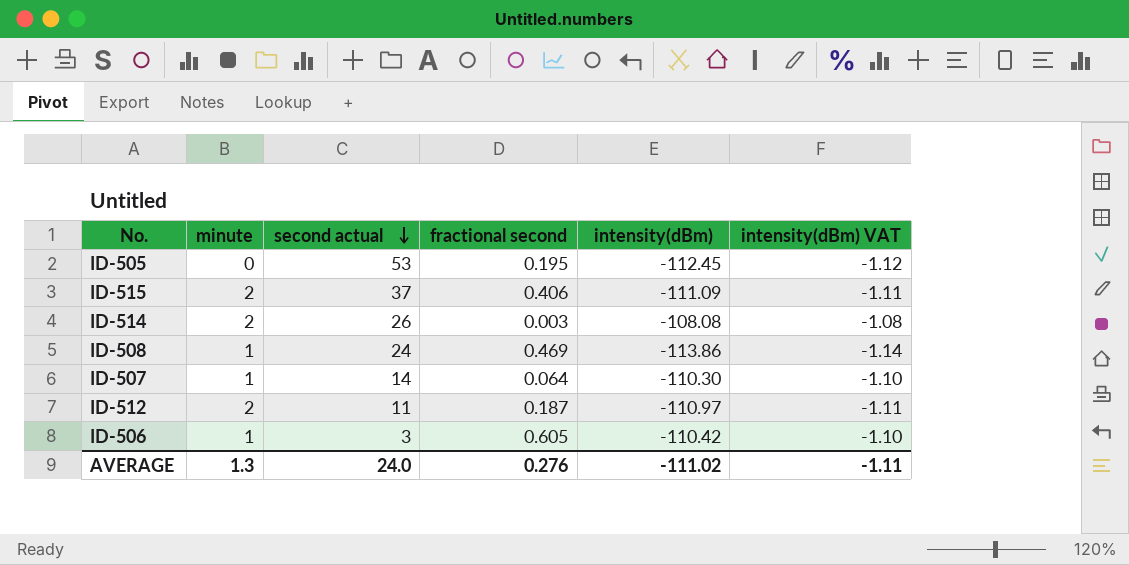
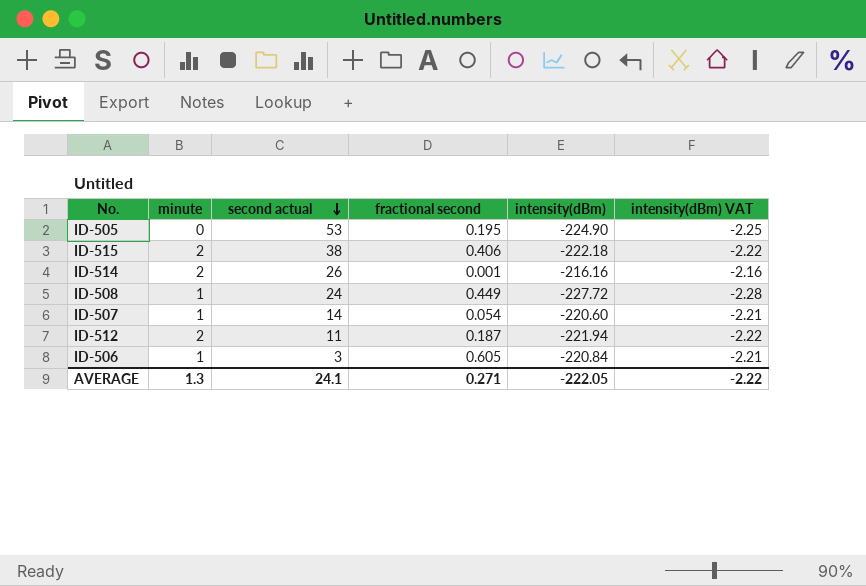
ID-505 | intensity(dBm): -112.45 -> -224.90
ID-505 | intensity(dBm) VAT: -1.12 -> -2.25
ID-515 | second actual: 37 -> 38
ID-515 | intensity(dBm): -111.09 -> -222.18
ID-515 | intensity(dBm) VAT: -1.11 -> -2.22
ID-514 | fractional second: 0.003 -> 0.001
ID-514 | intensity(dBm): -108.08 -> -216.16
ID-514 | intensity(dBm) VAT: -1.08 -> -2.16
ID-508 | fractional second: 0.469 -> 0.449
ID-508 | intensity(dBm): -113.86 -> -227.72
ID-508 | intensity(dBm) VAT: -1.14 -> -2.28
ID-507 | fractional second: 0.064 -> 0.054
ID-507 | intensity(dBm): -110.30 -> -220.60
ID-507 | intensity(dBm) VAT: -1.10 -> -2.21
ID-512 | intensity(dBm): -110.97 -> -221.94
ID-512 | intensity(dBm) VAT: -1.11 -> -2.22
ID-506 | intensity(dBm): -110.42 -> -220.84
ID-506 | intensity(dBm) VAT: -1.10 -> -2.21
AVERAGE | second actual: 24.0 -> 24.1
AVERAGE | fractional second: 0.276 -> 0.271
AVERAGE | intensity(dBm): -111.02 -> -222.05
AVERAGE | intensity(dBm) VAT: -1.11 -> -2.22

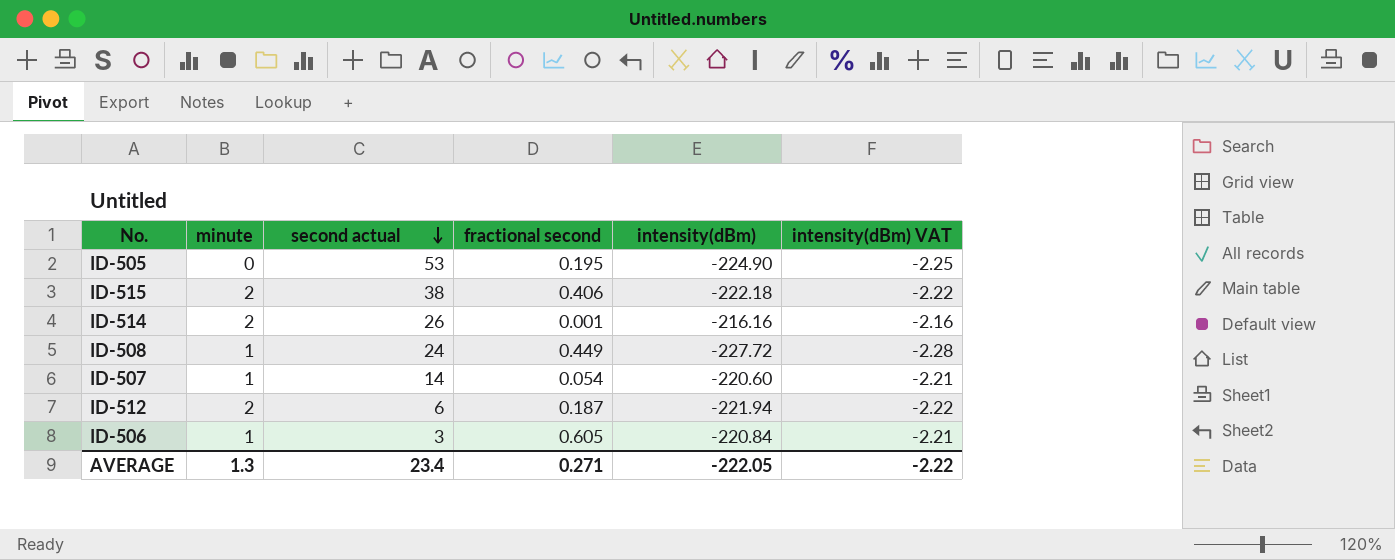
ID-512 | second actual: 11 -> 6
AVERAGE | second actual: 24.1 -> 23.4

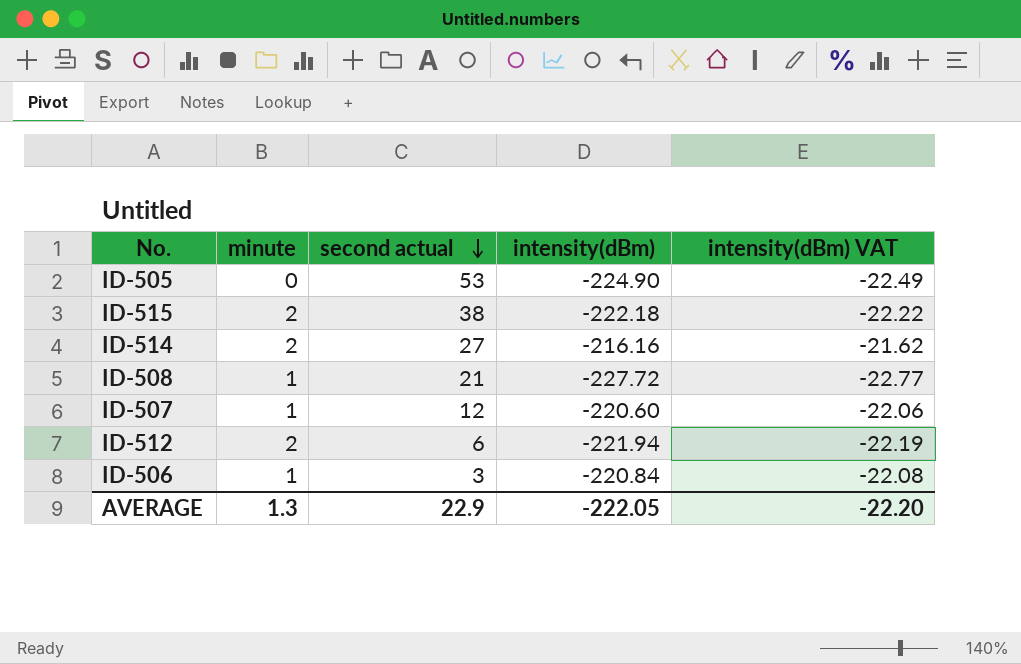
column fractional second | position: 4 -> none
column intensity(dBm) VAT | formula: [intensity(dBm)] * 0.01 -> [intensity(dBm)] * 0.1
ID-514 | second actual: 26 -> 27
ID-508 | second actual: 24 -> 21
ID-507 | second actual: 14 -> 12
AVERAGE | second actual: 23.4 -> 22.9
AVERAGE | intensity(dBm) VAT: -2.22 -> -22.20

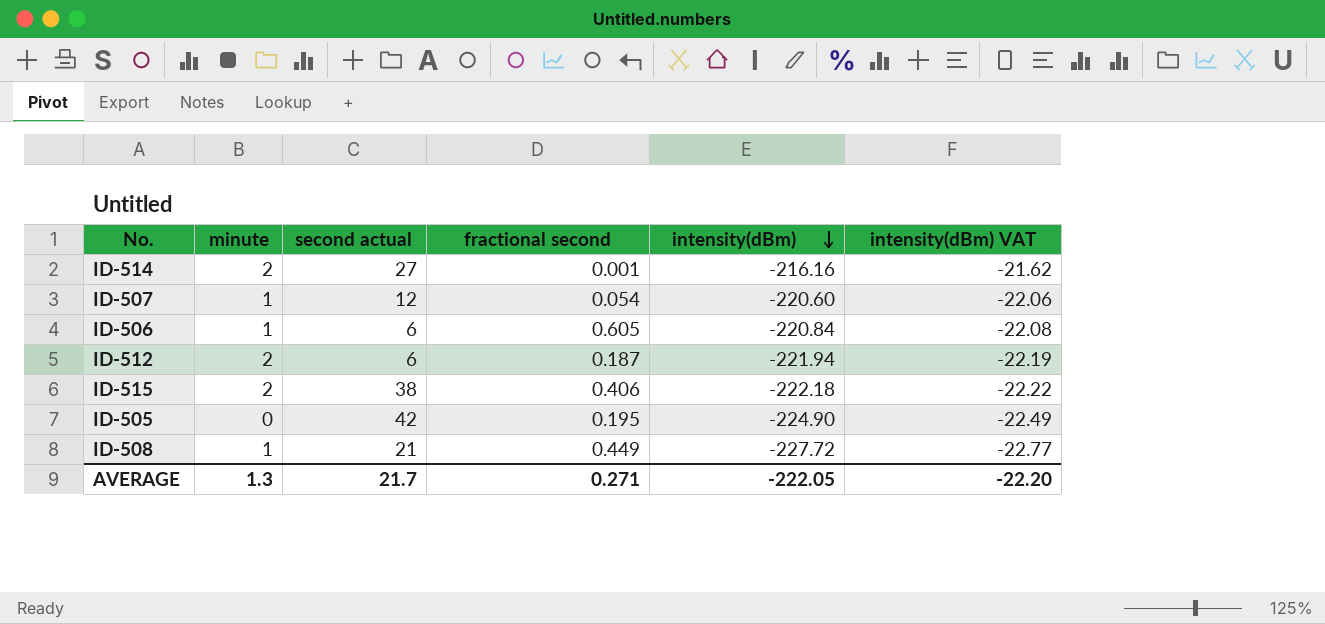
row order: second actual descending -> intensity(dBm) descending
column fractional second | position: none -> 4
ID-506 | second actual: 3 -> 6
ID-505 | second actual: 53 -> 42
AVERAGE | second actual: 22.9 -> 21.7

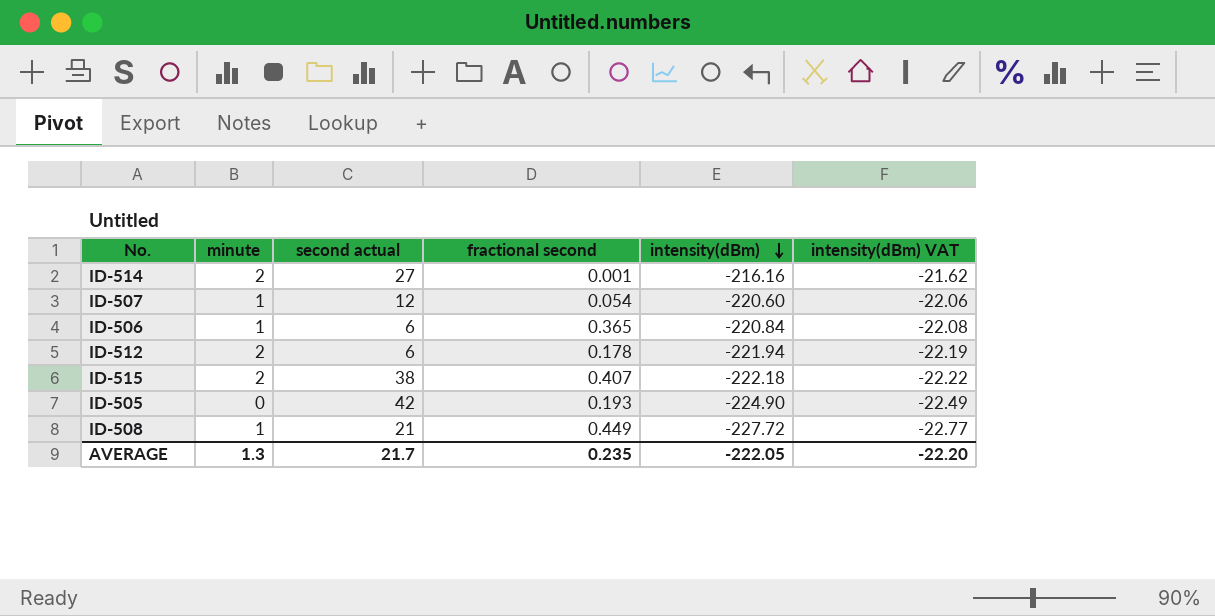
ID-506 | fractional second: 0.605 -> 0.365
ID-512 | fractional second: 0.187 -> 0.178
ID-515 | fractional second: 0.406 -> 0.407
ID-505 | fractional second: 0.195 -> 0.193
AVERAGE | fractional second: 0.271 -> 0.235

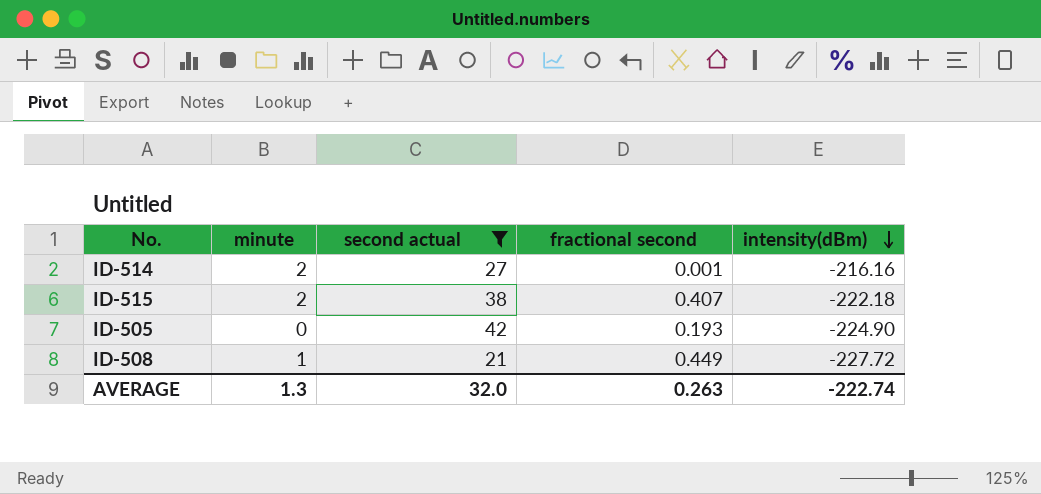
filter: none -> second actual >= 21
column intensity(dBm) VAT | formula: [intensity(dBm)] * 0.1 -> none
AVERAGE | second actual: 21.7 -> 32.0
AVERAGE | fractional second: 0.235 -> 0.263
AVERAGE | intensity(dBm): -222.05 -> -222.74

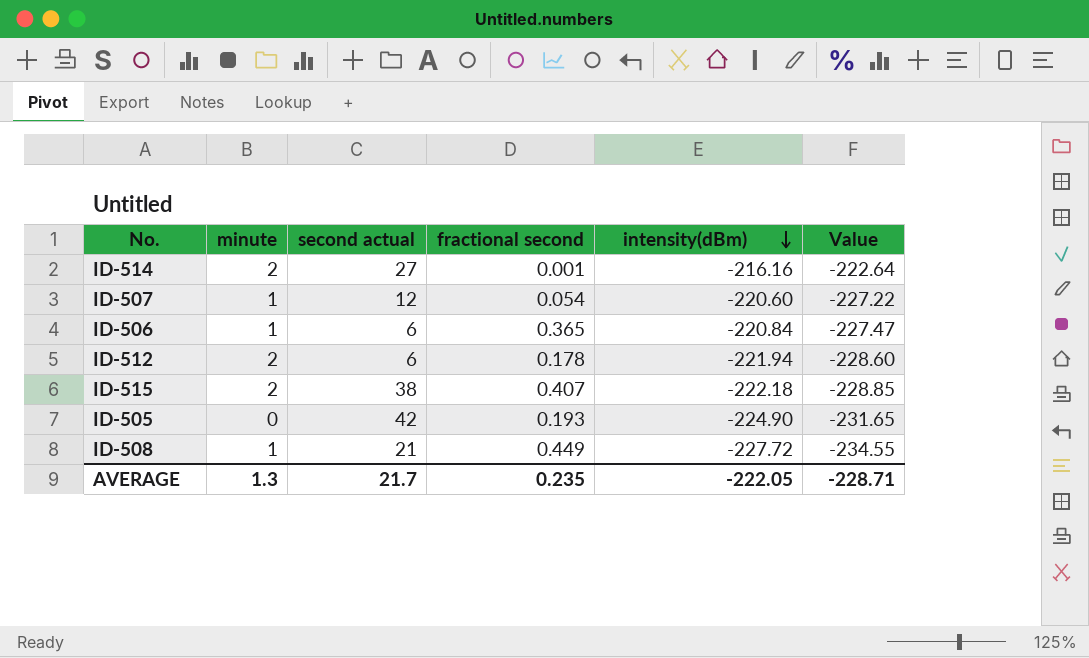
filter: second actual >= 21 -> none
column Value | formula: none -> [intensity(dBm)] * 1.03
AVERAGE | second actual: 32.0 -> 21.7
AVERAGE | fractional second: 0.263 -> 0.235
AVERAGE | intensity(dBm): -222.74 -> -222.05

